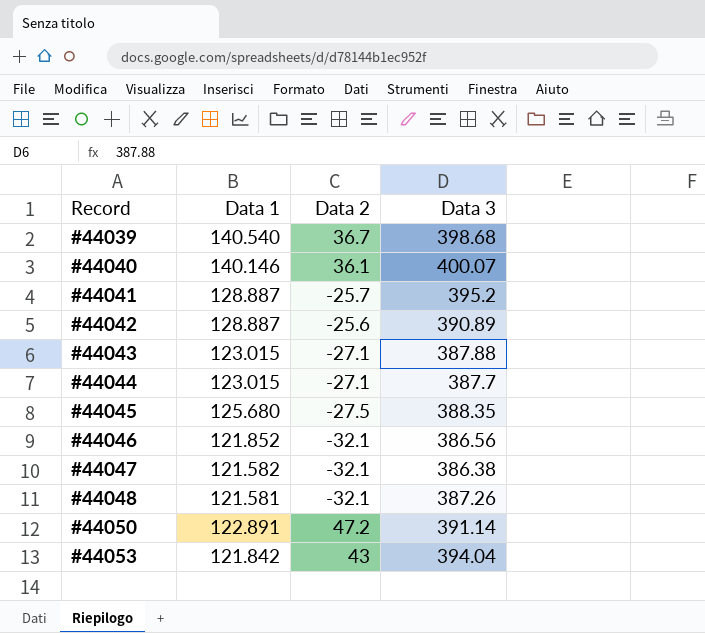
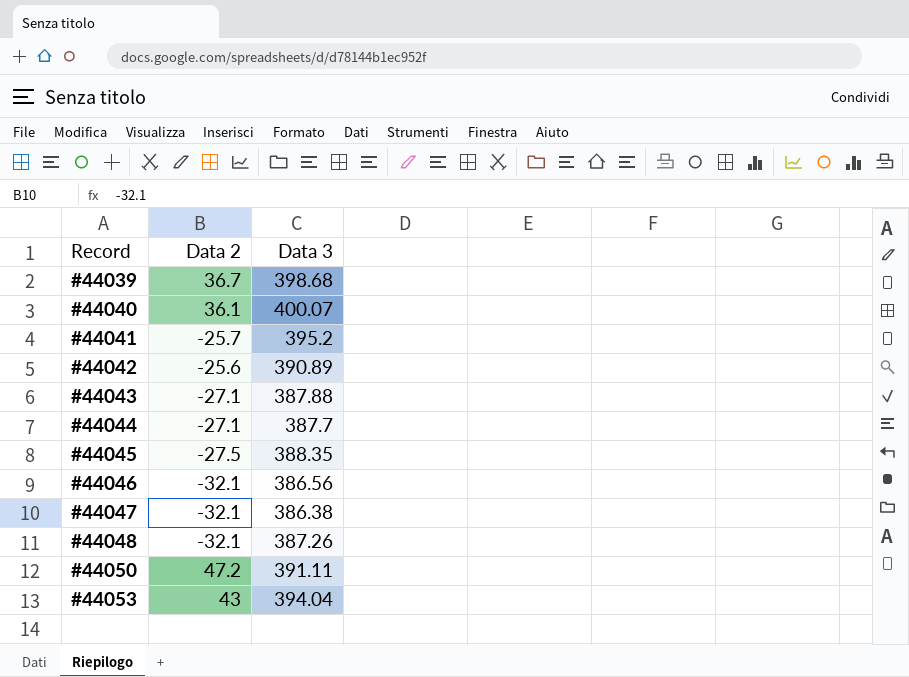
column Data 1 | position: 2 -> none
#44050 | Data 3: 391.14 -> 391.11

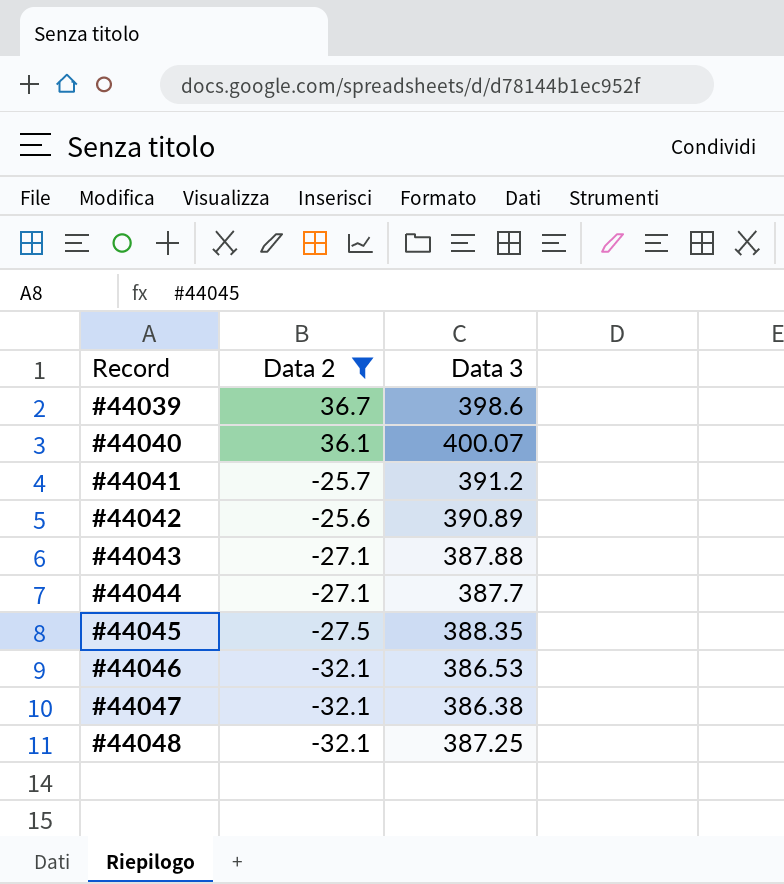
filter: none -> Data 2 <= 36.7
#44039 | Data 3: 398.68 -> 398.6
#44041 | Data 3: 395.2 -> 391.2
#44046 | Data 3: 386.56 -> 386.53
#44048 | Data 3: 387.26 -> 387.25

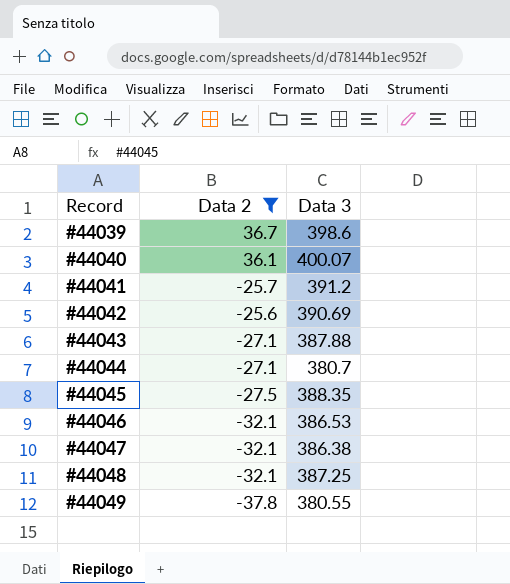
#44042 | Data 3: 390.89 -> 390.69
#44044 | Data 3: 387.7 -> 380.7
row #44049: none -> -37.8 | 380.55

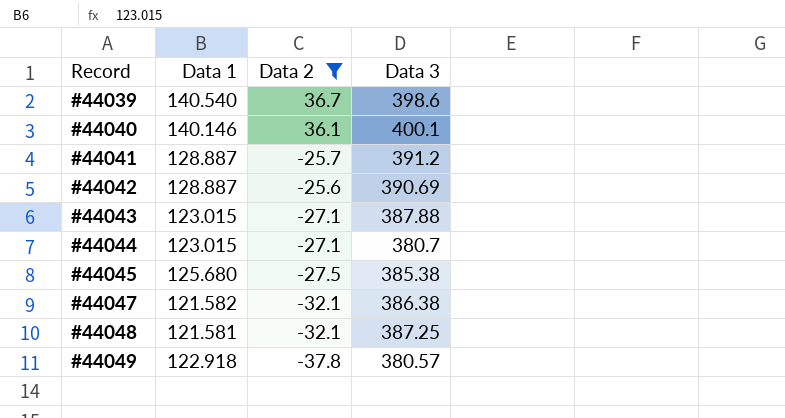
column Data 1 | position: none -> 2
row #44046: -32.1 | 386.53 -> none
#44040 | Data 3: 400.07 -> 400.1
#44045 | Data 3: 388.35 -> 385.38
#44049 | Data 3: 380.55 -> 380.57

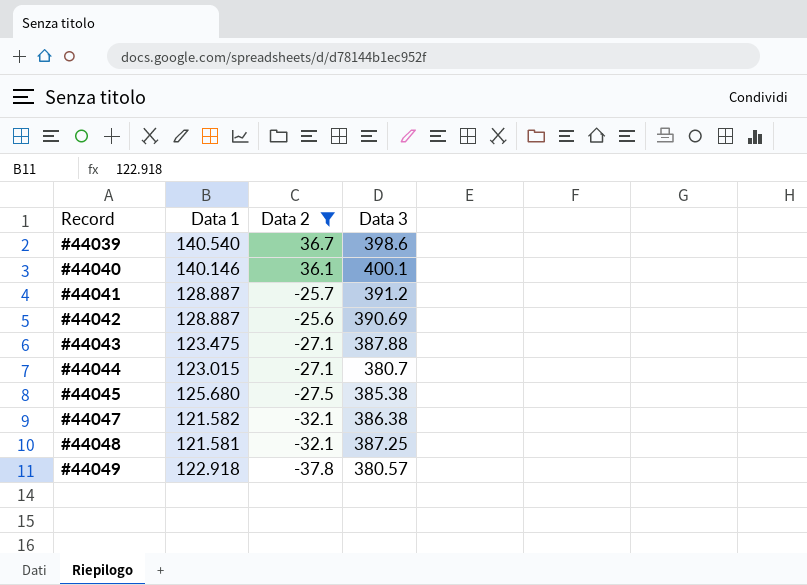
#44043 | Data 1: 123.015 -> 123.475

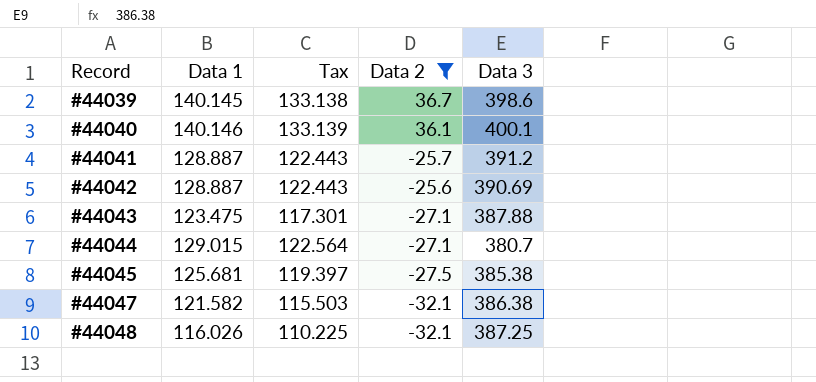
column Tax | formula: none -> [Data 1] * 0.95
row #44049: 122.918 | -37.8 | 380.57 -> none
#44039 | Data 1: 140.540 -> 140.145
#44044 | Data 1: 123.015 -> 129.015
#44045 | Data 1: 125.680 -> 125.681
#44048 | Data 1: 121.581 -> 116.026

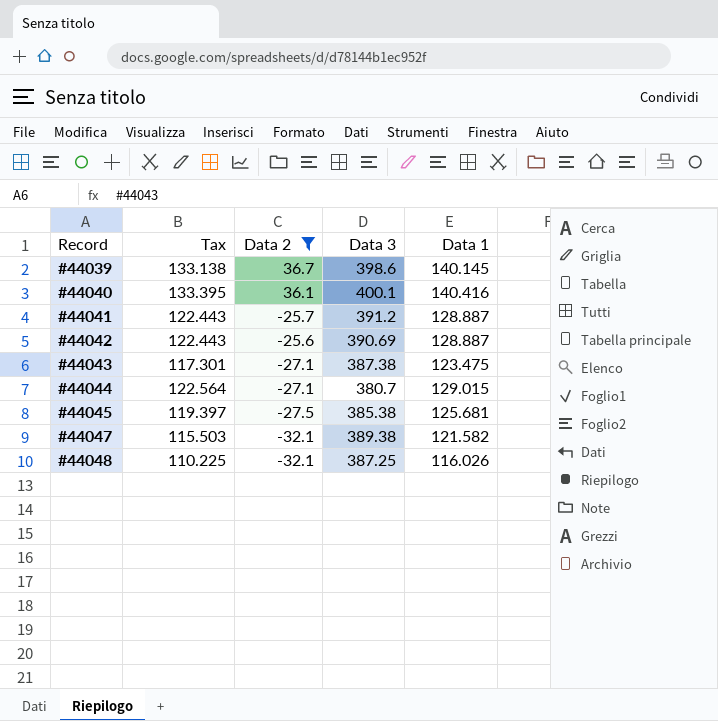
column Data 1 | position: 2 -> 5
#44040 | Tax: 133.139 -> 133.395
#44040 | Data 1: 140.146 -> 140.416
#44043 | Data 3: 387.88 -> 387.38
#44047 | Data 3: 386.38 -> 389.38

